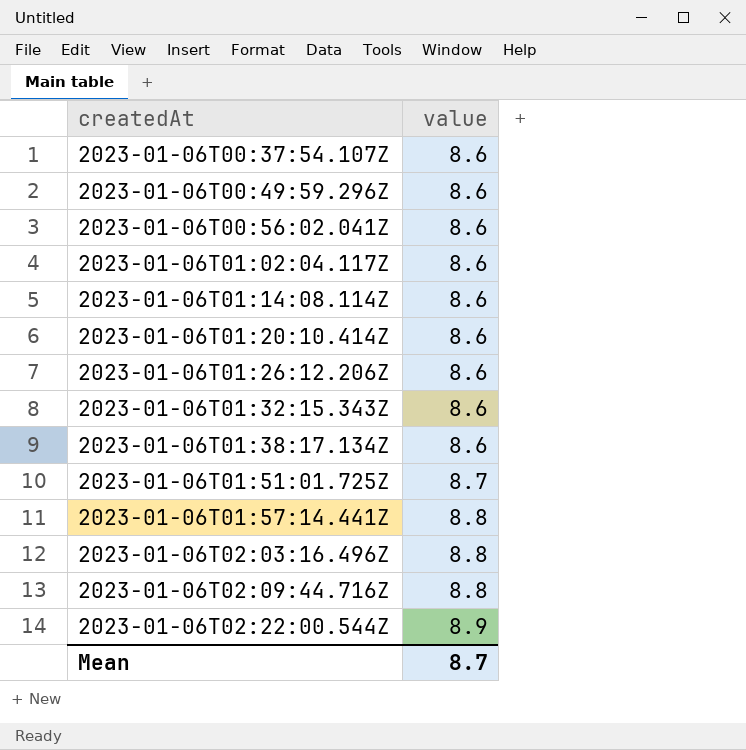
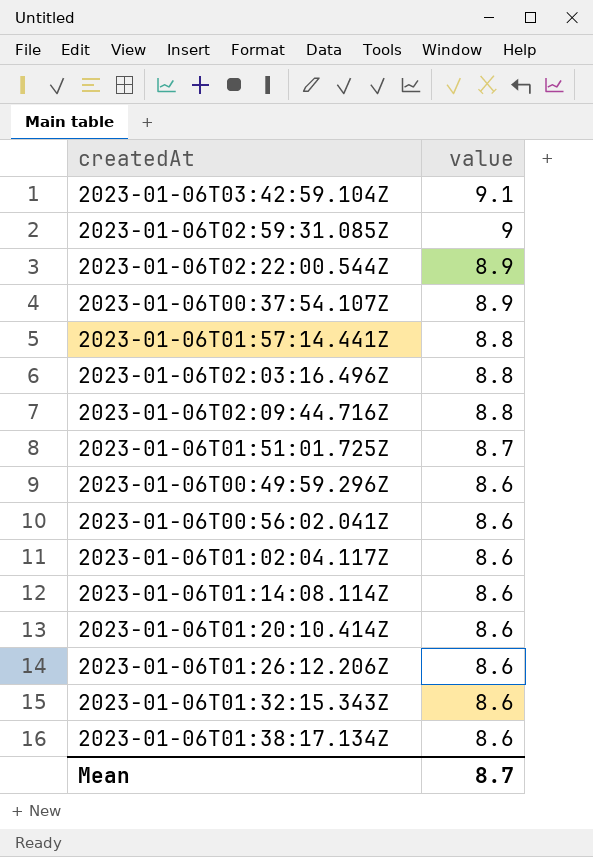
row order: createdAt ascending -> value descending
row 2023-01-06T03:42:59.104Z: none -> 9.1
row 2023-01-06T02:59:31.085Z: none -> 9
2023-01-06T00:37:54.107Z | value: 8.6 -> 8.9

